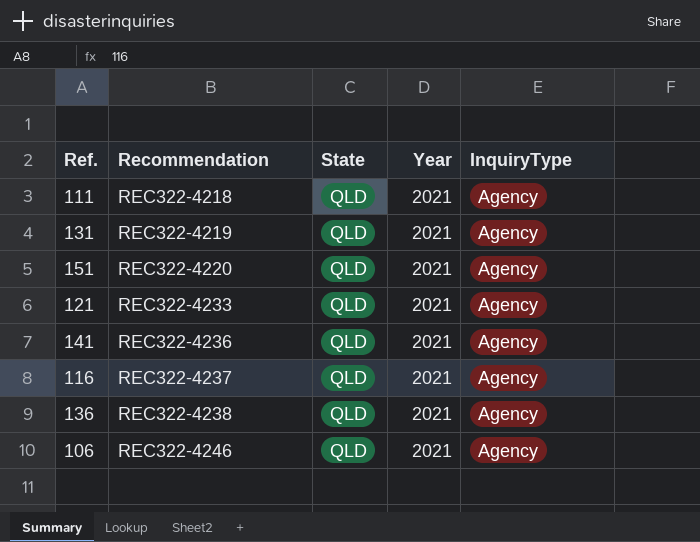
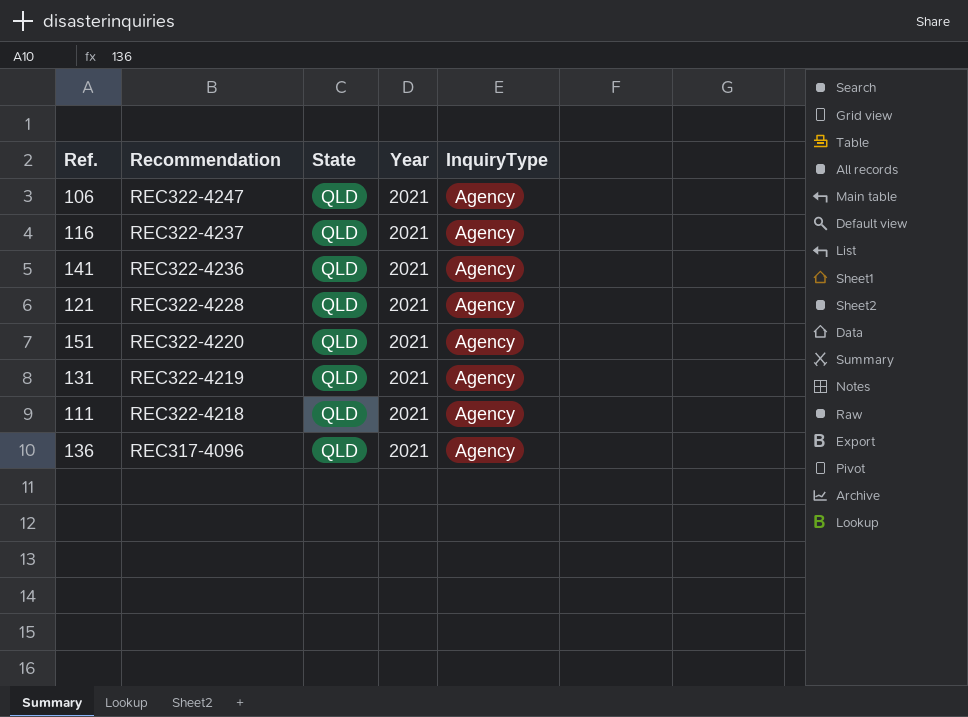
row order: Recommendation ascending -> Recommendation descending
106 | Recommendation: REC322-4246 -> REC322-4247
121 | Recommendation: REC322-4233 -> REC322-4228
136 | Recommendation: REC322-4238 -> REC317-4096

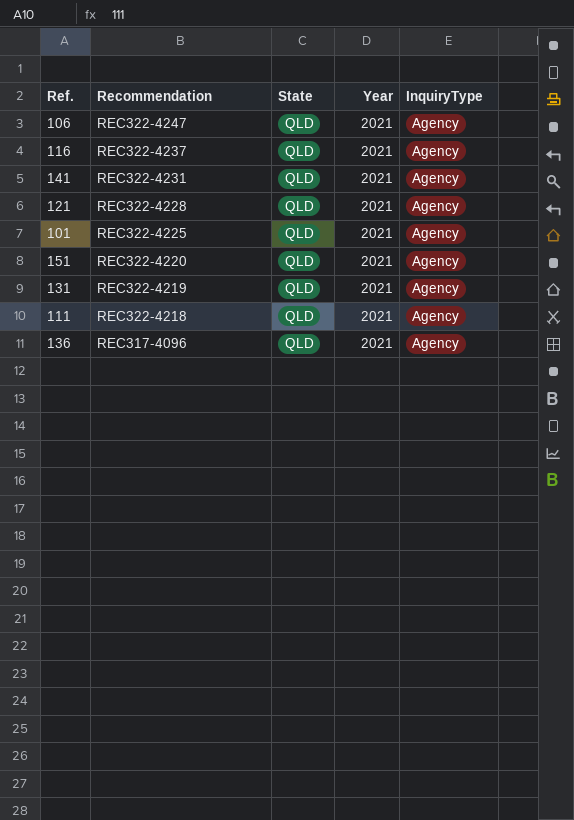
141 | Recommendation: REC322-4236 -> REC322-4231
row 101: none -> REC322-4225 | QLD | 2021 | Agency

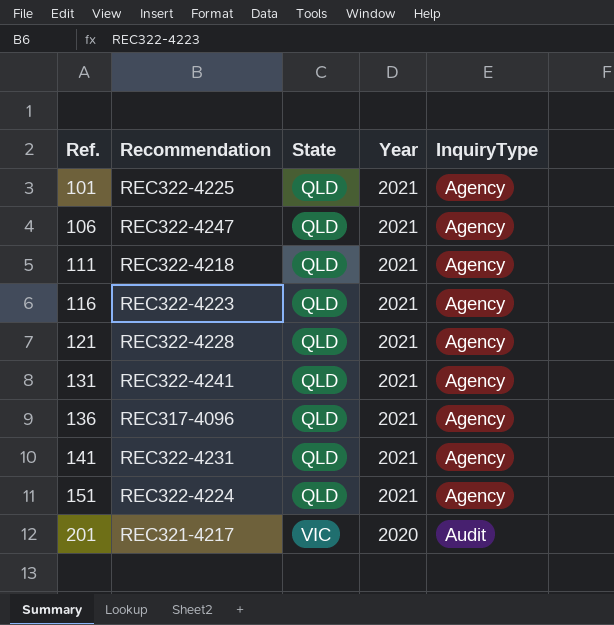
row order: Recommendation descending -> Ref. ascending
116 | Recommendation: REC322-4237 -> REC322-4223
131 | Recommendation: REC322-4219 -> REC322-4241
151 | Recommendation: REC322-4220 -> REC322-4224
row 201: none -> REC321-4217 | VIC | 2020 | Audit

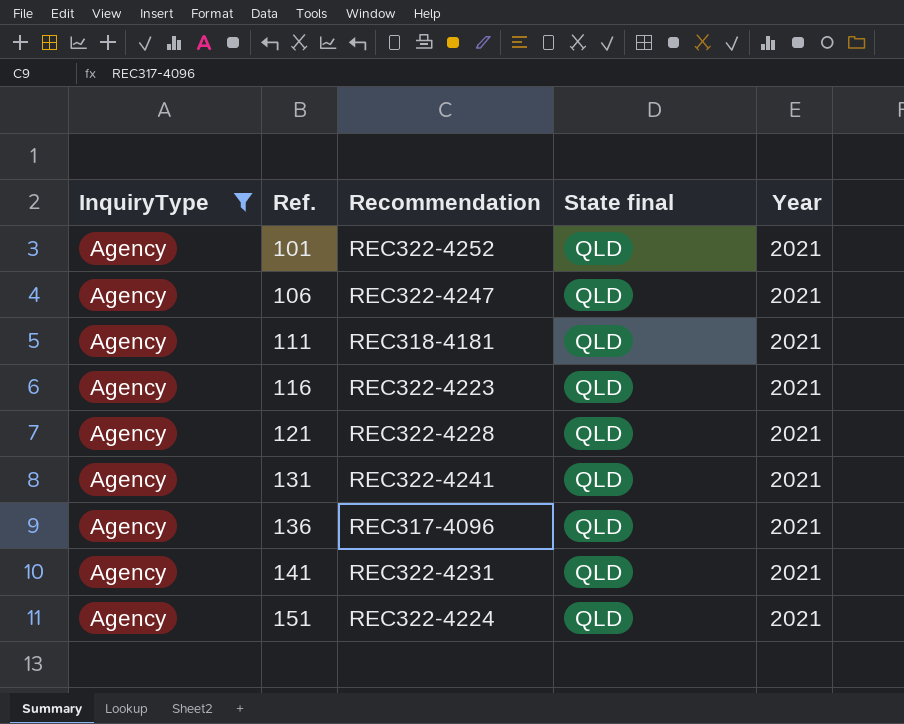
filter: none -> InquiryType = Agency
column InquiryType | position: 5 -> 1
column name: State -> State final
101 | Recommendation: REC322-4225 -> REC322-4252
111 | Recommendation: REC322-4218 -> REC318-4181

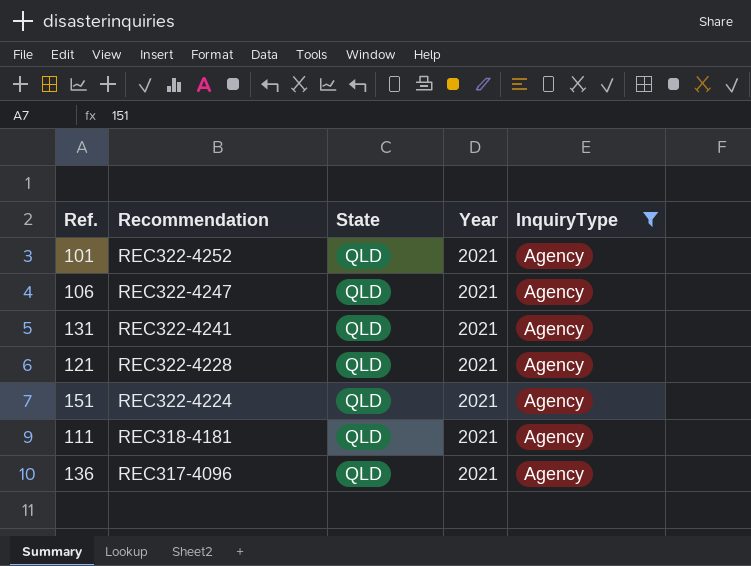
row order: Ref. ascending -> Recommendation descending
column name: State final -> State
column InquiryType | position: 1 -> 5
row 116: Agency | REC322-4223 | QLD | 2021 -> none
row 141: Agency | REC322-4231 | QLD | 2021 -> none

